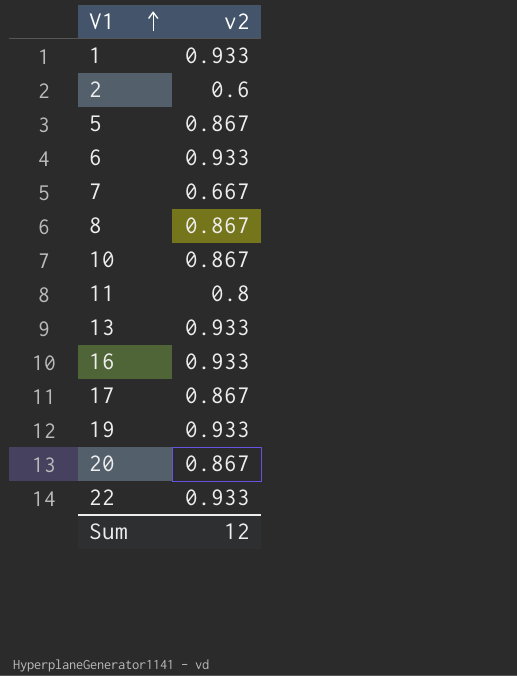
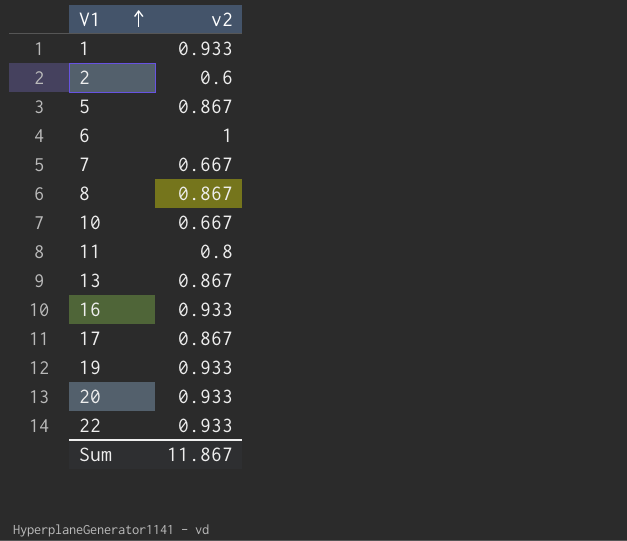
6 | v2: 0.933 -> 1
10 | v2: 0.867 -> 0.667
13 | v2: 0.933 -> 0.867
20 | v2: 0.867 -> 0.933
Sum | v2: 12 -> 11.867

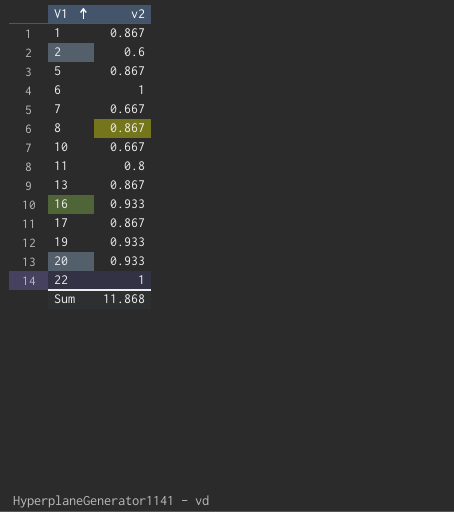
1 | v2: 0.933 -> 0.867
22 | v2: 0.933 -> 1
Sum | v2: 11.867 -> 11.868

